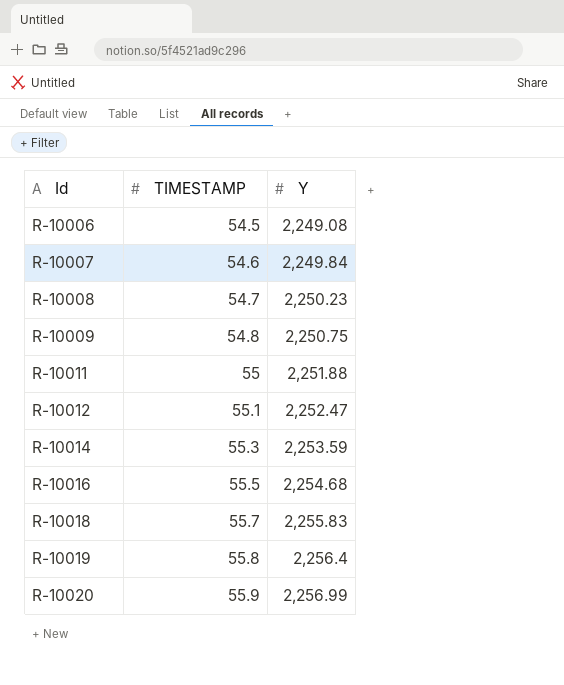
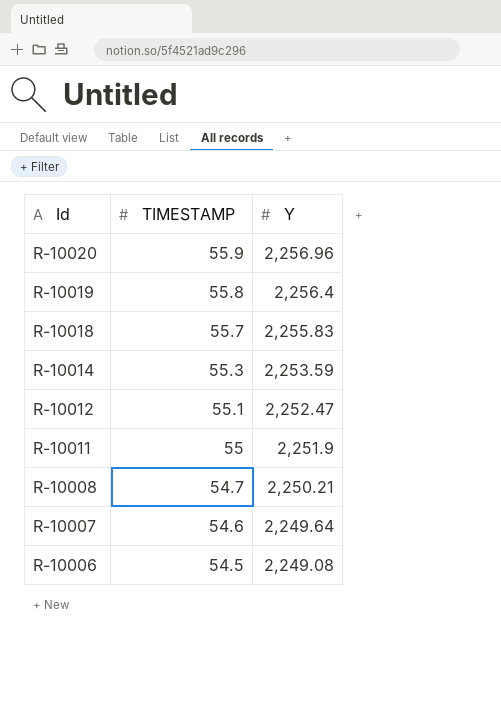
row order: Id ascending -> Id descending
row R-10009: 54.8 | 2,250.75 -> none
row R-10016: 55.5 | 2,254.68 -> none
R-10020 | Y: 2,256.99 -> 2,256.96
R-10011 | Y: 2,251.88 -> 2,251.9
R-10008 | Y: 2,250.23 -> 2,250.21
R-10007 | Y: 2,249.84 -> 2,249.64

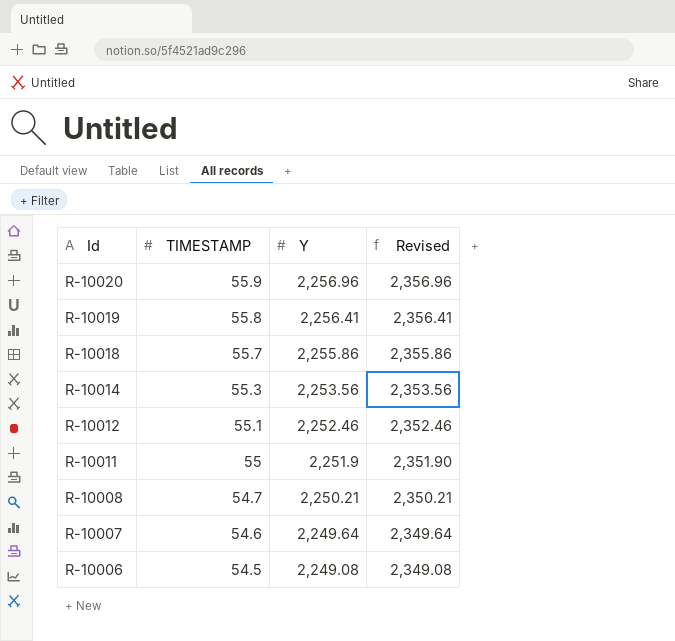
column Revised | formula: none -> [Y] + 100
R-10019 | Y: 2,256.4 -> 2,256.41
R-10018 | Y: 2,255.83 -> 2,255.86
R-10014 | Y: 2,253.59 -> 2,253.56
R-10012 | Y: 2,252.47 -> 2,252.46

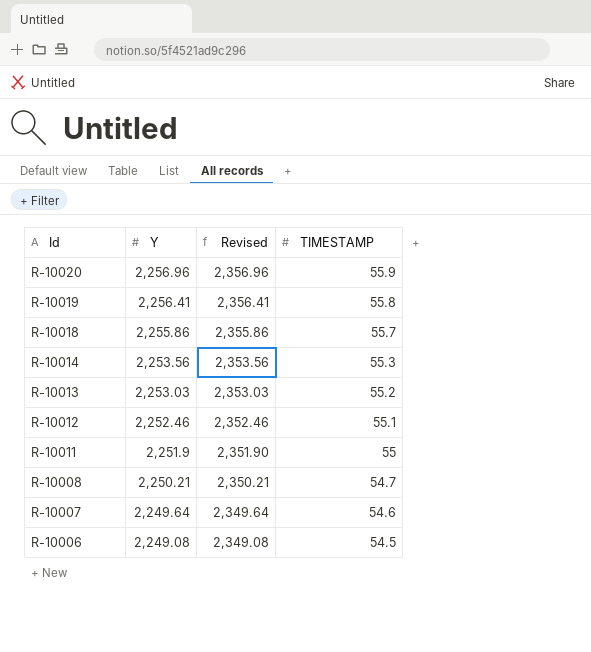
column TIMESTAMP | position: 2 -> 4
row R-10013: none -> 2,253.03 | 2,353.03 | 55.2

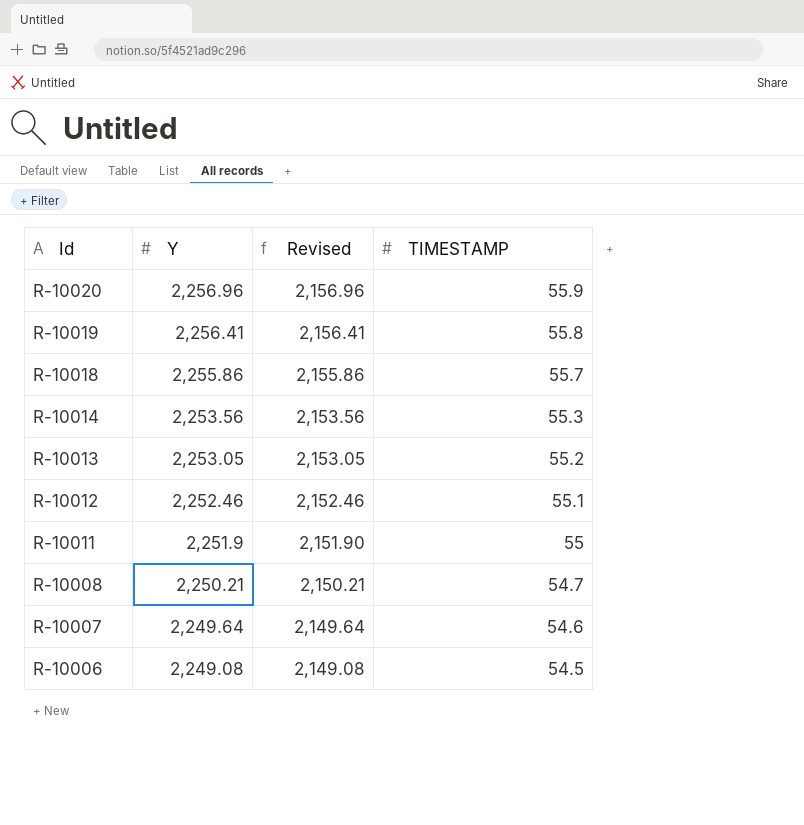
column Revised | formula: [Y] + 100 -> [Y] - 100
R-10013 | Y: 2,253.03 -> 2,253.05

